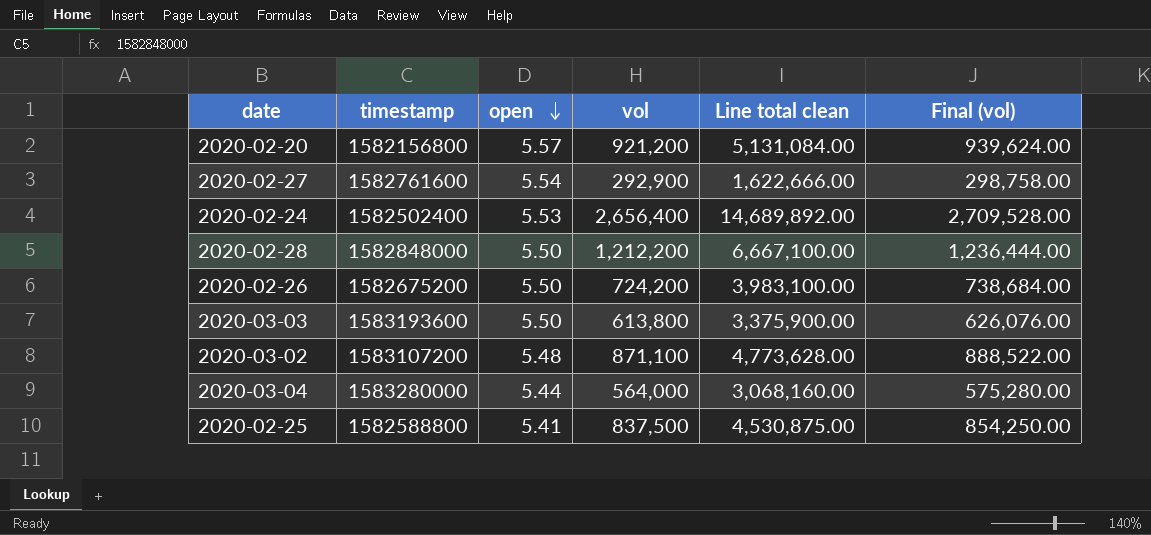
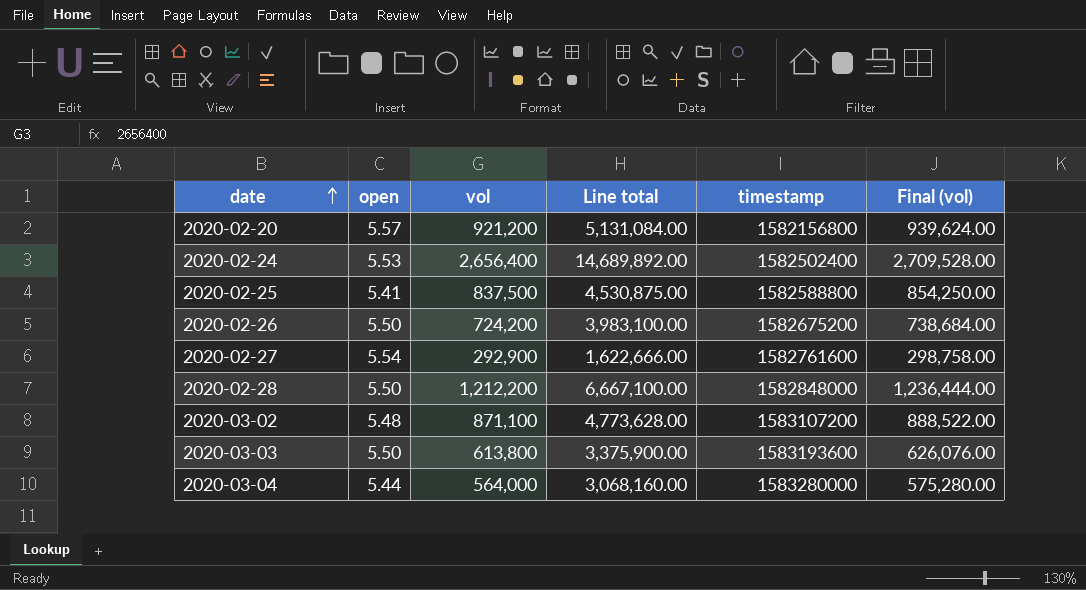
row order: open descending -> date ascending
column name: Line total clean -> Line total
column timestamp | position: 2 -> 5

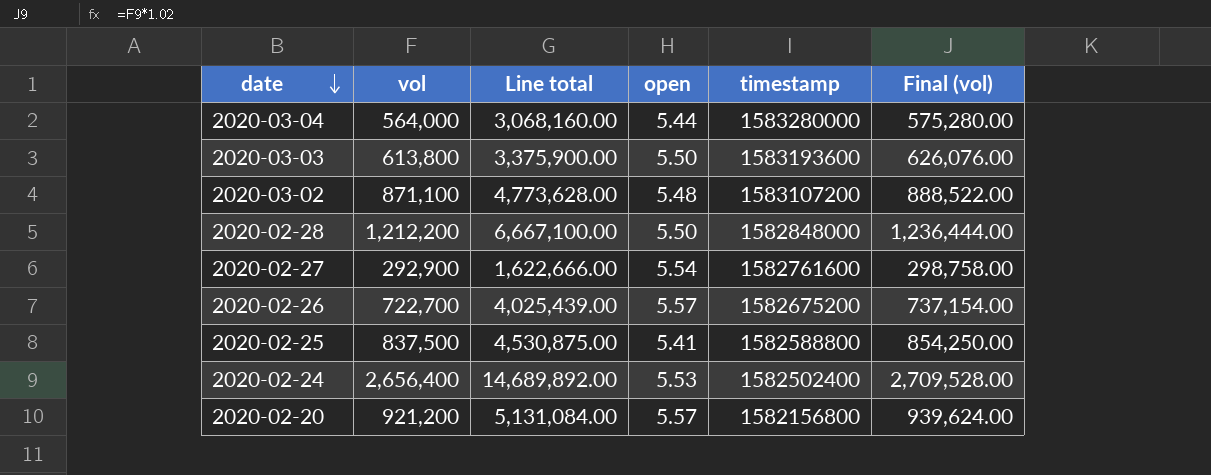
row order: date ascending -> date descending
column open | position: 2 -> 4
2020-02-26 | vol: 724,200 -> 722,700
2020-02-26 | Line total: 3,983,100.00 -> 4,025,439.00
2020-02-26 | open: 5.50 -> 5.57
2020-02-26 | Final (vol): 738,684.00 -> 737,154.00

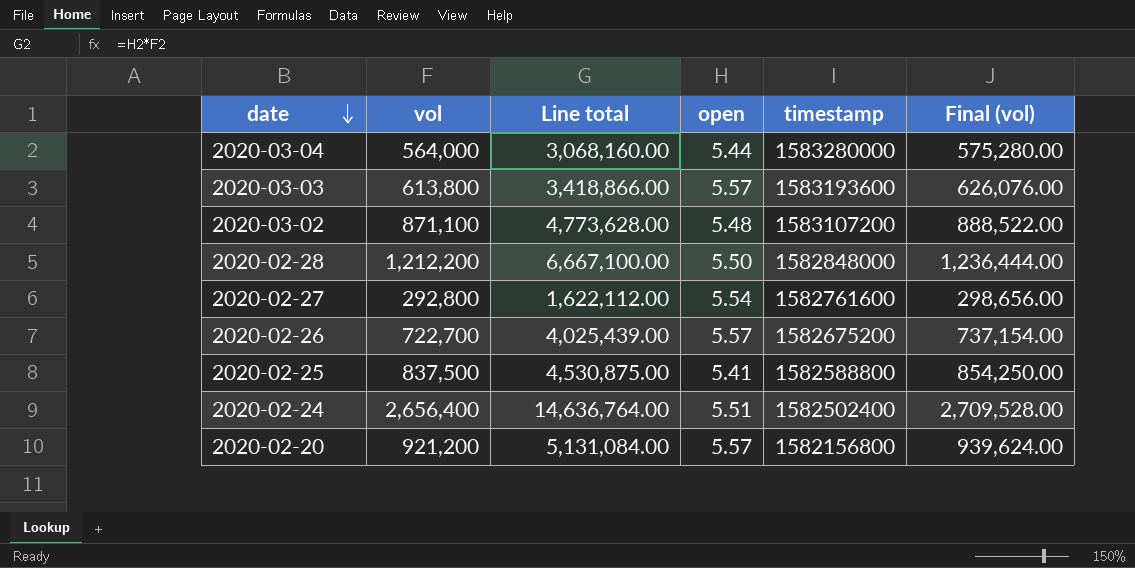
2020-03-03 | Line total: 3,375,900.00 -> 3,418,866.00
2020-03-03 | open: 5.50 -> 5.57
2020-02-27 | vol: 292,900 -> 292,800
2020-02-27 | Line total: 1,622,666.00 -> 1,622,112.00
2020-02-27 | Final (vol): 298,758.00 -> 298,656.00
2020-02-24 | Line total: 14,689,892.00 -> 14,636,764.00
2020-02-24 | open: 5.53 -> 5.51

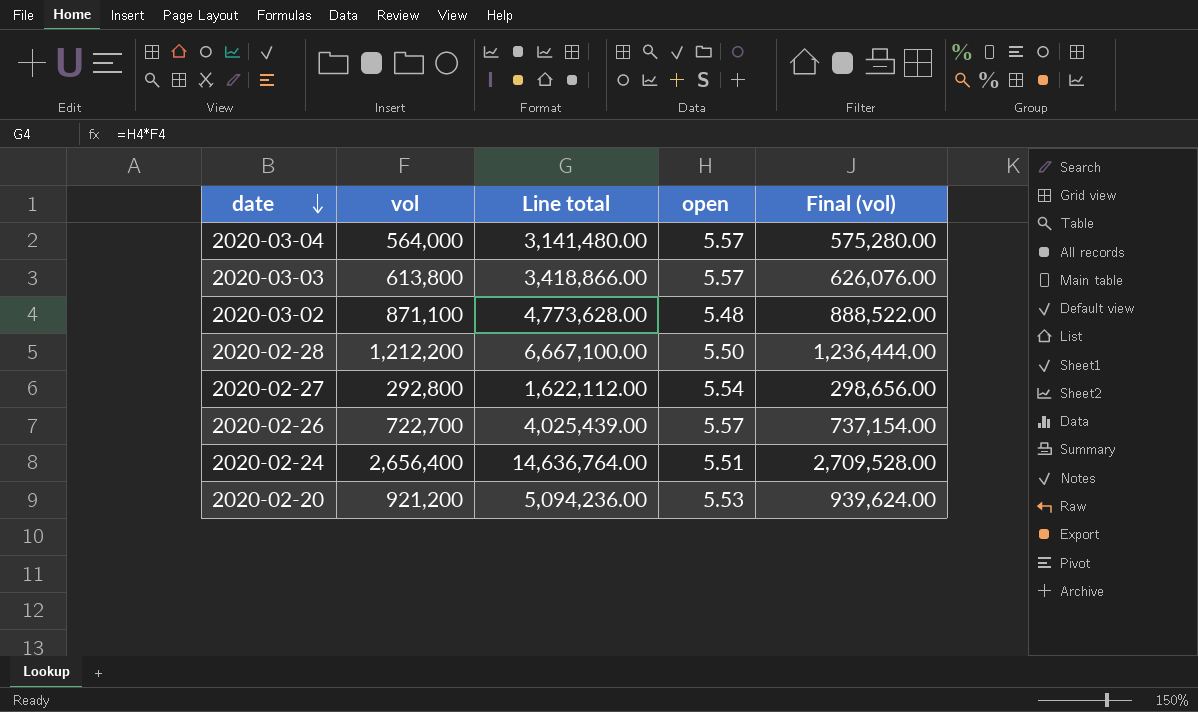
column timestamp | position: 5 -> none
row 2020-02-25: 837,500 | 4,530,875.00 | 5.41 | 1582588800 | 854,250.00 -> none
2020-03-04 | Line total: 3,068,160.00 -> 3,141,480.00
2020-03-04 | open: 5.44 -> 5.57
2020-02-20 | Line total: 5,131,084.00 -> 5,094,236.00
2020-02-20 | open: 5.57 -> 5.53

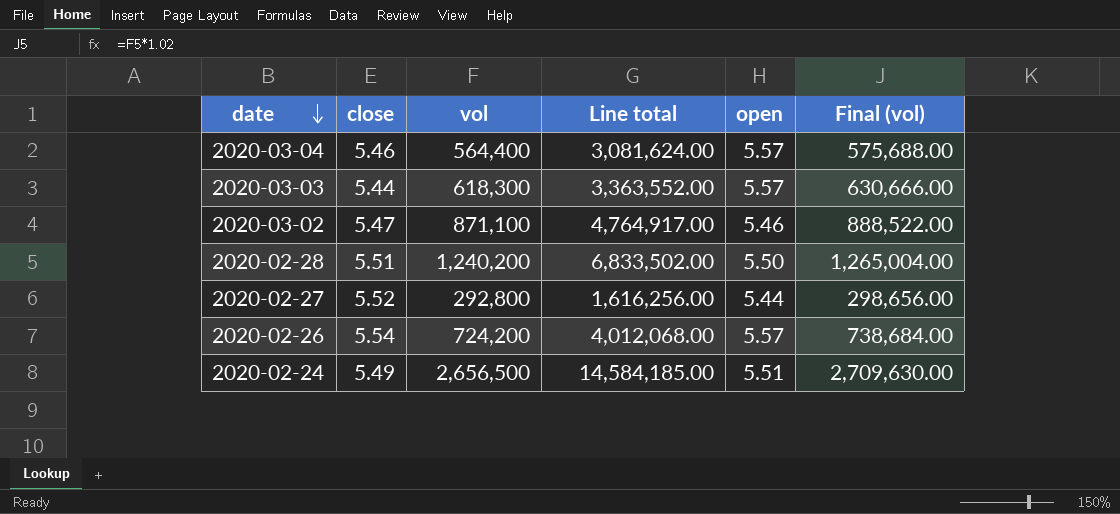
column close | position: none -> 2
column Line total | formula: [vol] * [open] -> [close] * [vol]
row 2020-02-20: 921,200 | 5,094,236.00 | 5.53 | 939,624.00 -> none
2020-03-04 | vol: 564,000 -> 564,400
2020-03-04 | Final (vol): 575,280.00 -> 575,688.00
2020-03-03 | vol: 613,800 -> 618,300
2020-03-03 | Final (vol): 626,076.00 -> 630,666.00
2020-03-02 | open: 5.48 -> 5.46
2020-02-28 | vol: 1,212,200 -> 1,240,200
2020-02-28 | Final (vol): 1,236,444.00 -> 1,265,004.00
2020-02-27 | open: 5.54 -> 5.44
2020-02-26 | vol: 722,700 -> 724,200
2020-02-26 | Final (vol): 737,154.00 -> 738,684.00
2020-02-24 | vol: 2,656,400 -> 2,656,500
2020-02-24 | Final (vol): 2,709,528.00 -> 2,709,630.00

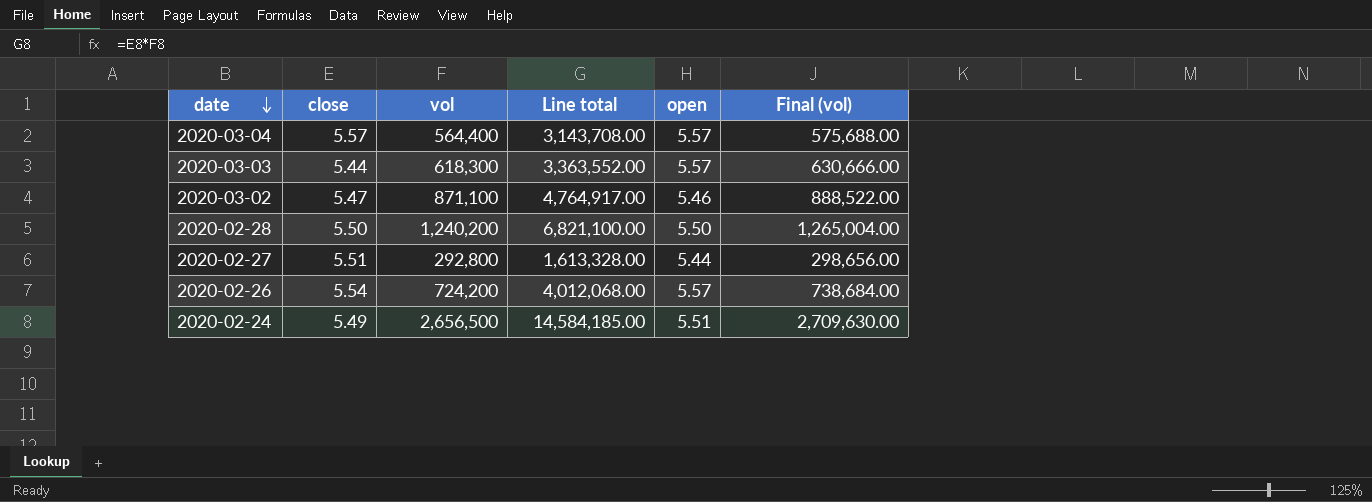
2020-03-04 | close: 5.46 -> 5.57
2020-03-04 | Line total: 3,081,624.00 -> 3,143,708.00
2020-02-28 | close: 5.51 -> 5.50
2020-02-28 | Line total: 6,833,502.00 -> 6,821,100.00
2020-02-27 | close: 5.52 -> 5.51
2020-02-27 | Line total: 1,616,256.00 -> 1,613,328.00

